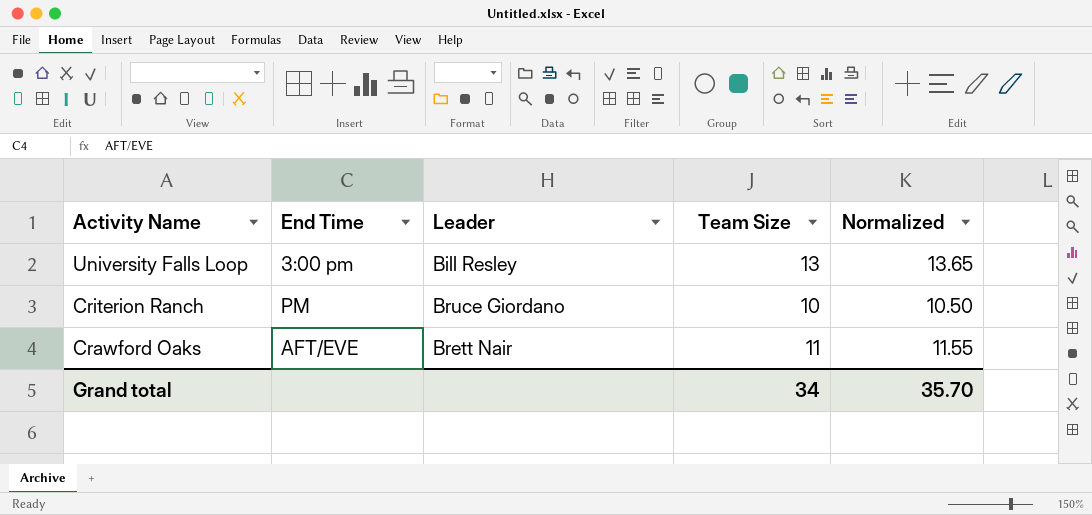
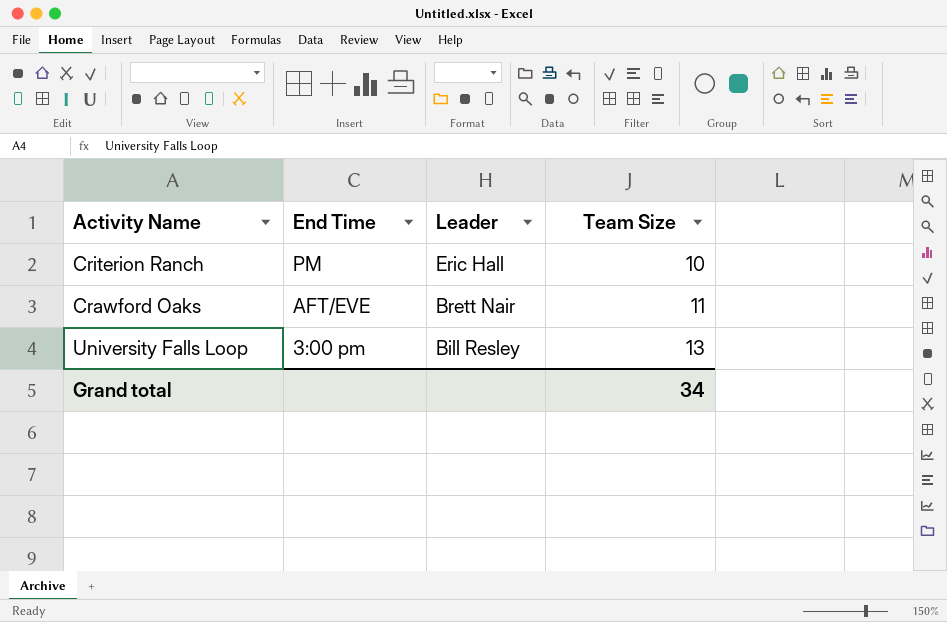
row order: Activity Name descending -> End Time descending
column Normalized | formula: [Team Size] * 1.05 -> none
Criterion Ranch | Leader: Bruce Giordano -> Eric Hall

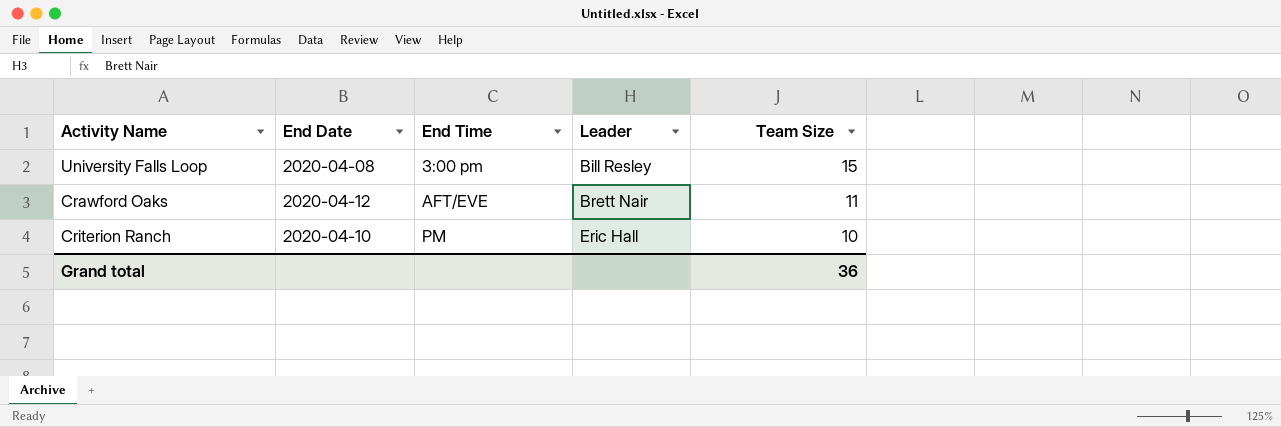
row order: End Time descending -> End Time ascending
column End Date | position: none -> 2
University Falls Loop | Team Size: 13 -> 15
Grand total | Team Size: 34 -> 36

